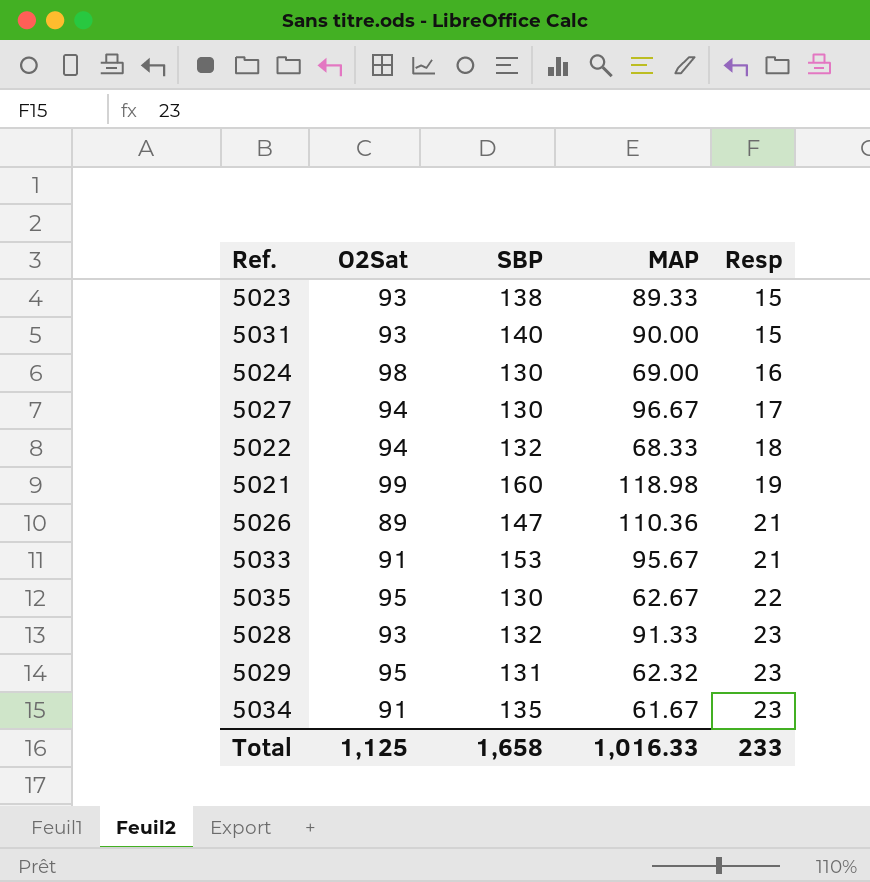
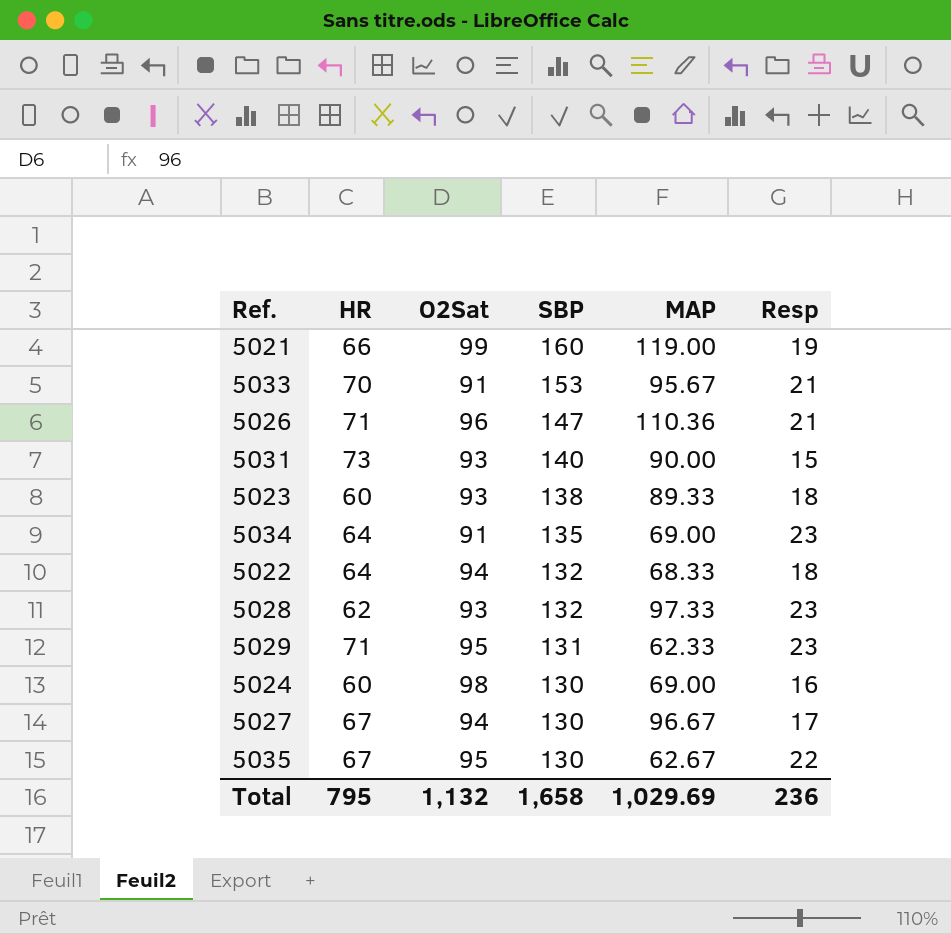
row order: Resp ascending -> SBP descending
column HR | position: none -> 2
5021 | MAP: 118.98 -> 119.00
5026 | O2Sat: 89 -> 96
5023 | Resp: 15 -> 18
5034 | MAP: 61.67 -> 69.00
5028 | MAP: 91.33 -> 97.33
5029 | MAP: 62.32 -> 62.33
Total | O2Sat: 1,125 -> 1,132
Total | MAP: 1,016.33 -> 1,029.69
Total | Resp: 233 -> 236

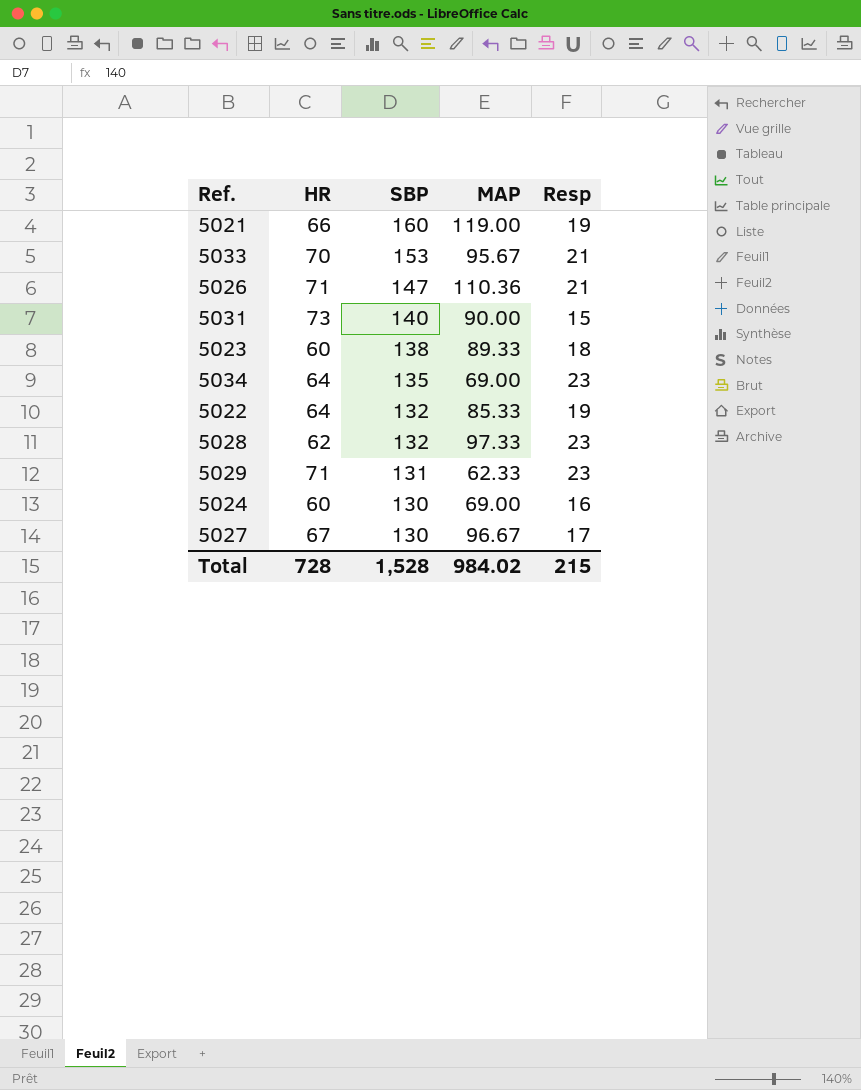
column O2Sat | position: 3 -> none
row 5035: 67 | 95 | 130 | 62.67 | 22 -> none
5022 | MAP: 68.33 -> 85.33
5022 | Resp: 18 -> 19
Total | HR: 795 -> 728
Total | SBP: 1,658 -> 1,528
Total | MAP: 1,029.69 -> 984.02
Total | Resp: 236 -> 215

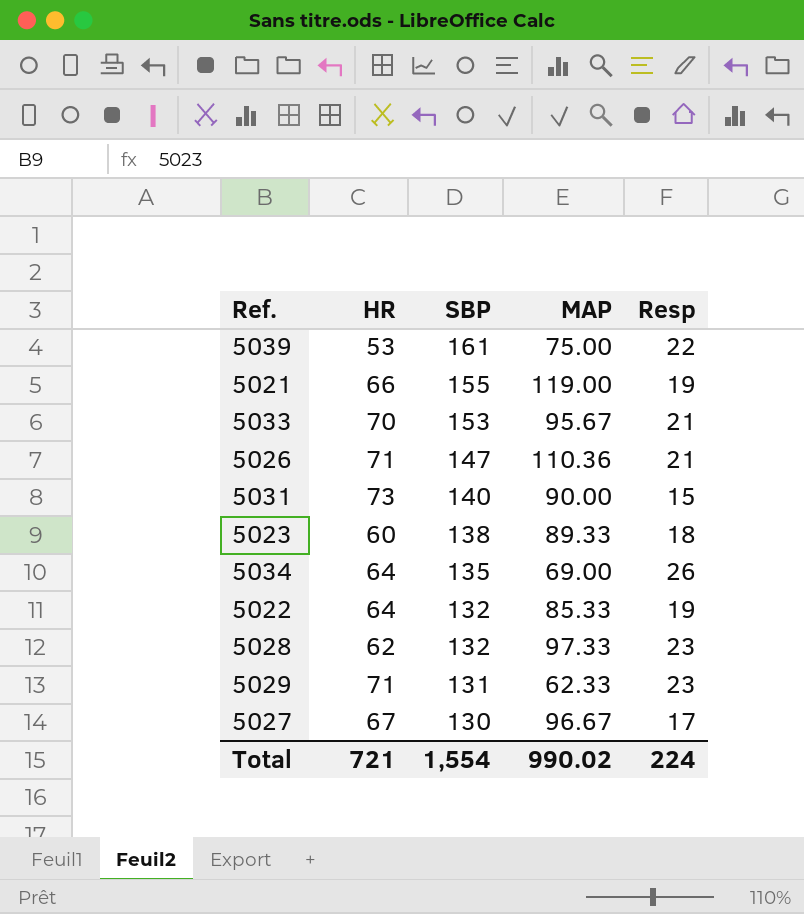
row 5024: 60 | 130 | 69.00 | 16 -> none
row 5039: none -> 53 | 161 | 75.00 | 22
5021 | SBP: 160 -> 155
5034 | Resp: 23 -> 26
Total | HR: 728 -> 721
Total | SBP: 1,528 -> 1,554
Total | MAP: 984.02 -> 990.02
Total | Resp: 215 -> 224

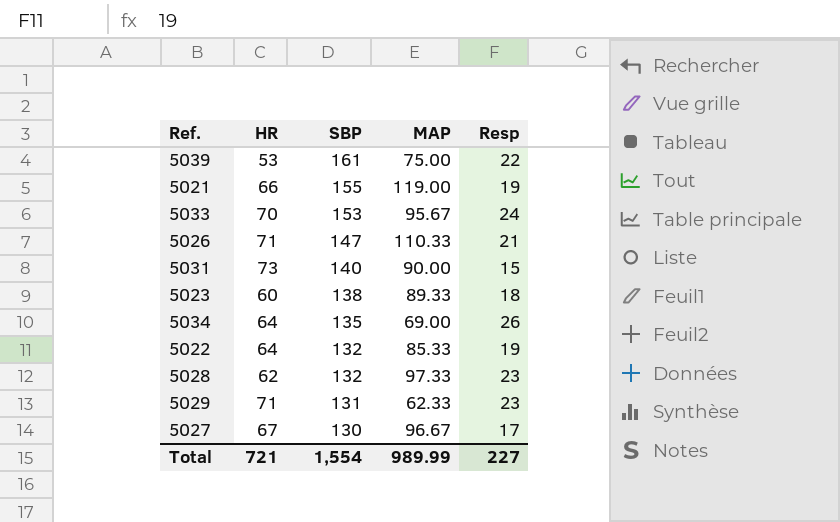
5033 | Resp: 21 -> 24
5026 | MAP: 110.36 -> 110.33
Total | MAP: 990.02 -> 989.99
Total | Resp: 224 -> 227

